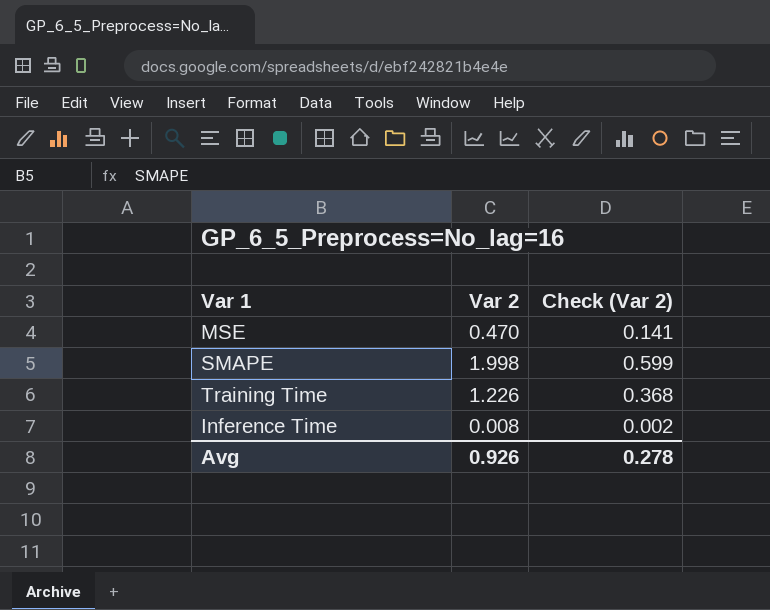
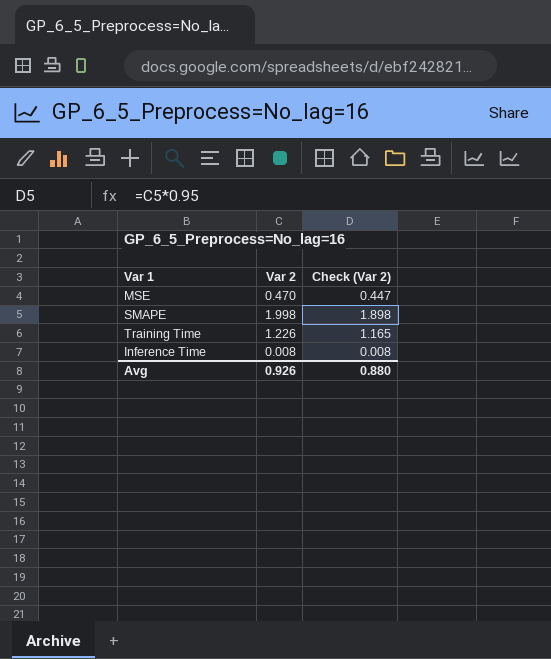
column Check (Var 2) | formula: [Var 2] * 0.3 -> [Var 2] * 0.95
Avg | Check (Var 2): 0.278 -> 0.880

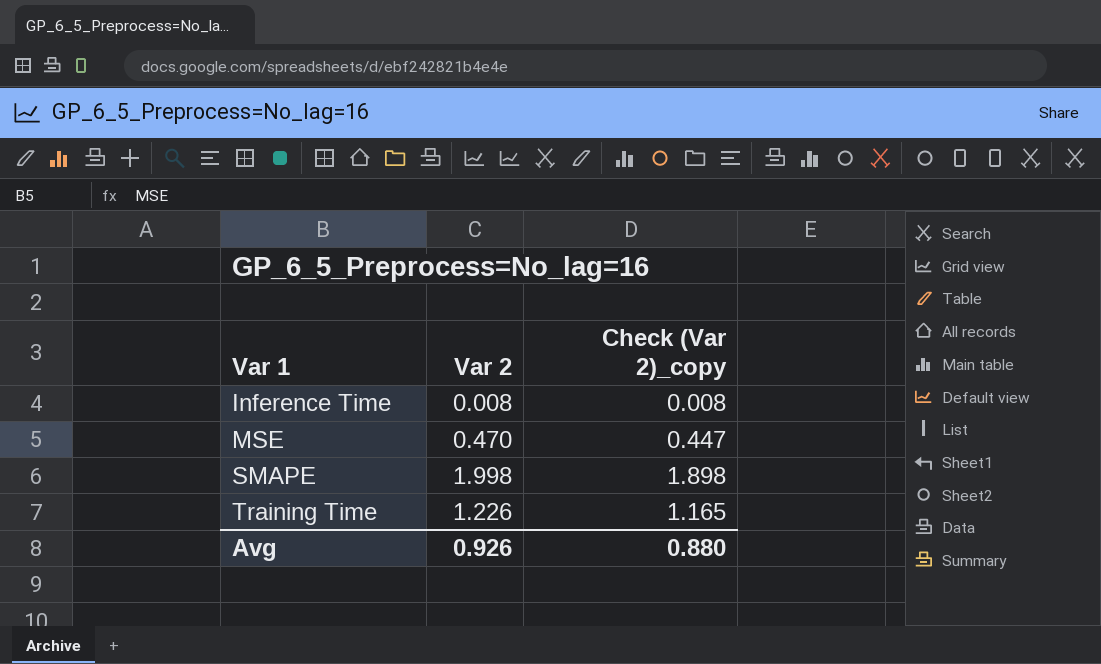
row order: none -> Var 1 ascending
column name: Check (Var 2) -> Check (Var 2)_copy

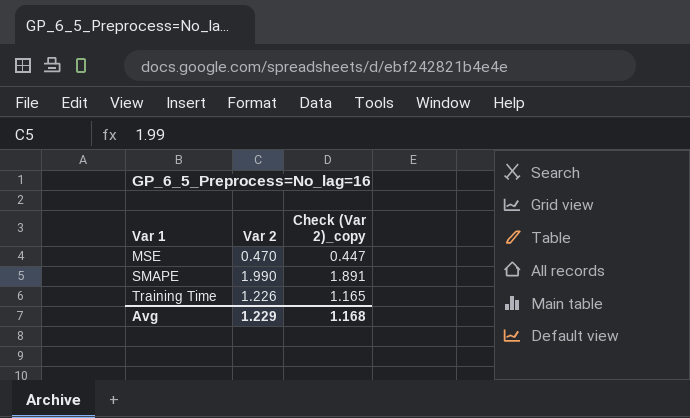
row Inference Time: 0.008 | 0.008 -> none
SMAPE | Var 2: 1.998 -> 1.990
SMAPE | Check (Var 2)_copy: 1.898 -> 1.891
Avg | Var 2: 0.926 -> 1.229
Avg | Check (Var 2)_copy: 0.880 -> 1.168

